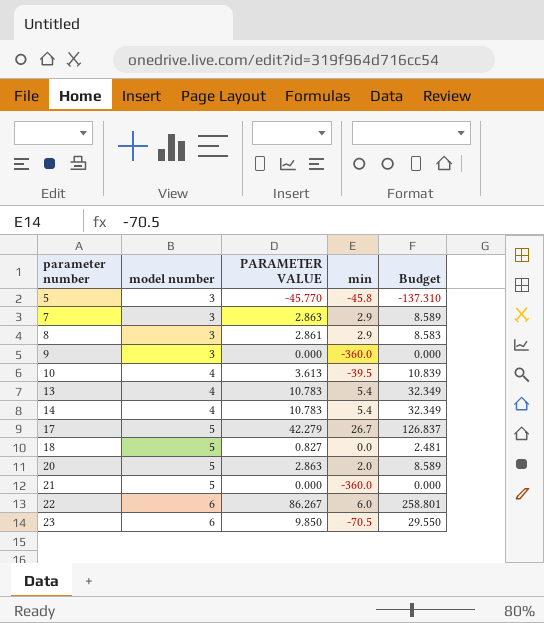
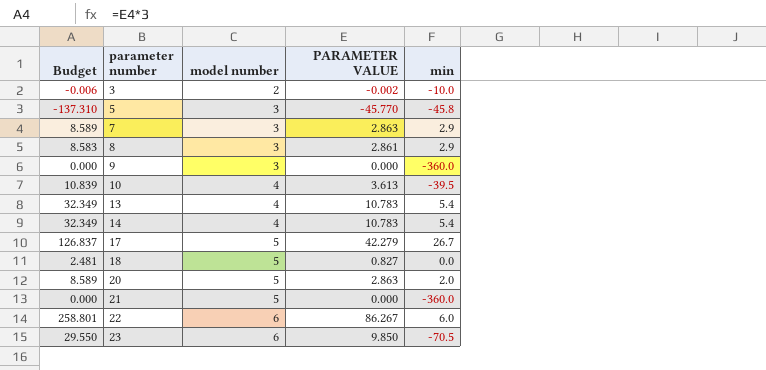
column Budget | position: 5 -> 1
row 3: none -> -0.006 | 2 | -0.002 | -10.0

